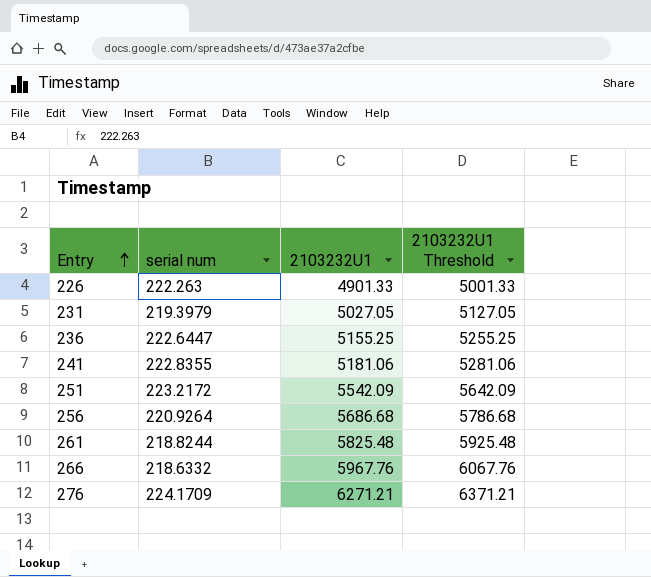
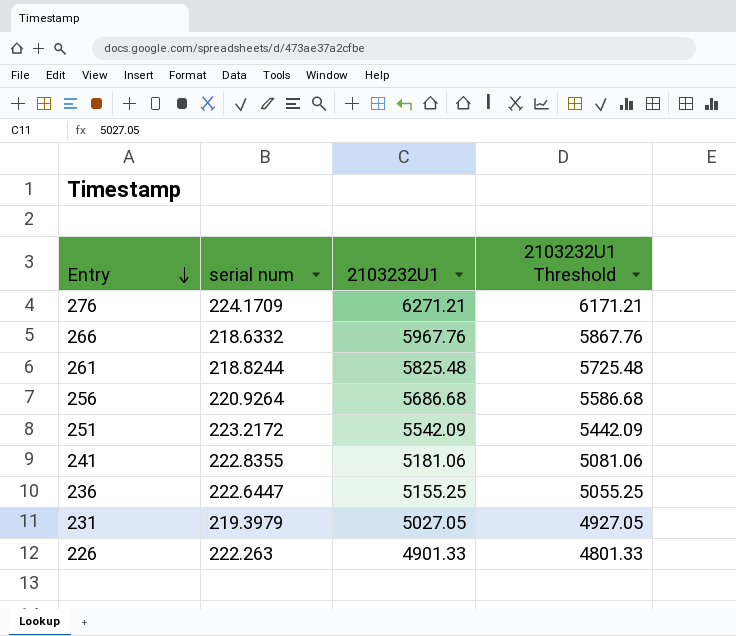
row order: Entry ascending -> Entry descending
column 2103232U1 Threshold | formula: [2103232U1] + 100 -> [2103232U1] - 100

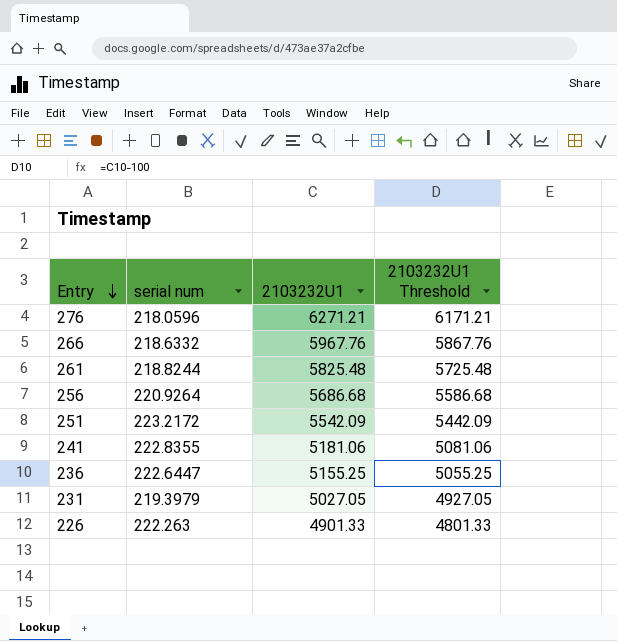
276 | serial num: 224.1709 -> 218.0596

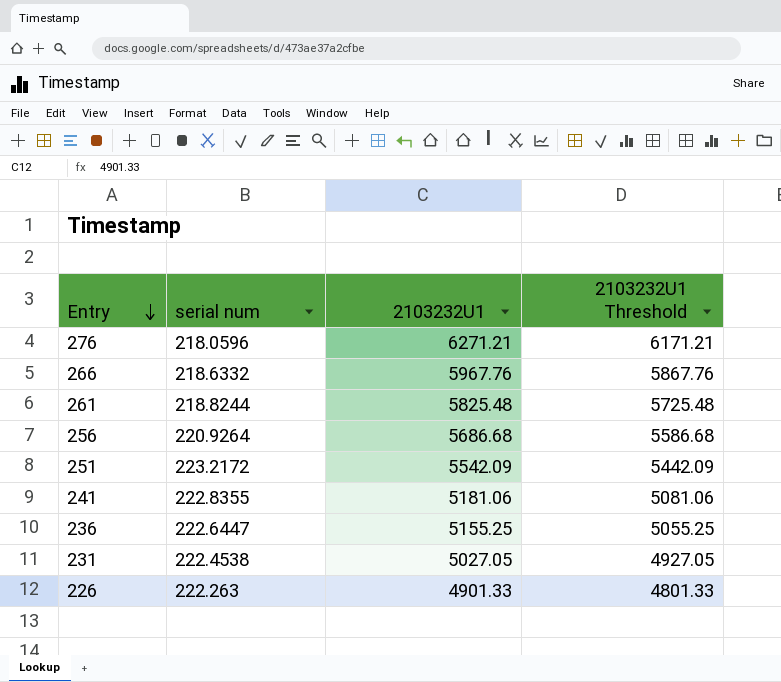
231 | serial num: 219.3979 -> 222.4538

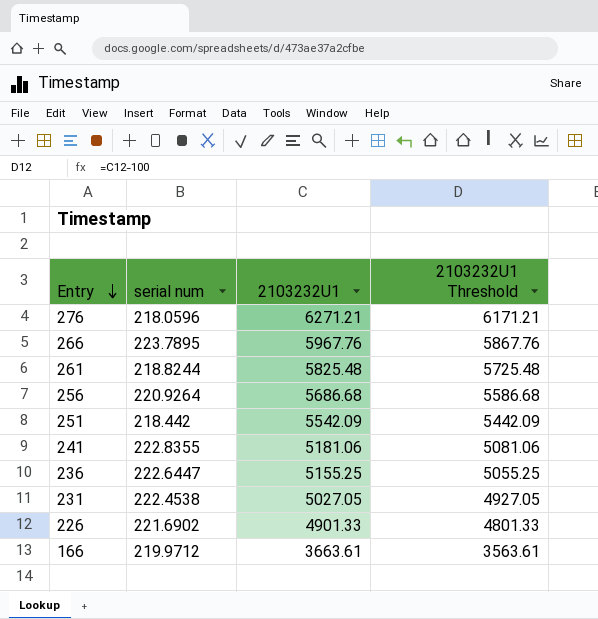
266 | serial num: 218.6332 -> 223.7895
251 | serial num: 223.2172 -> 218.442
226 | serial num: 222.263 -> 221.6902
row 166: none -> 219.9712 | 3663.61 | 3563.61

